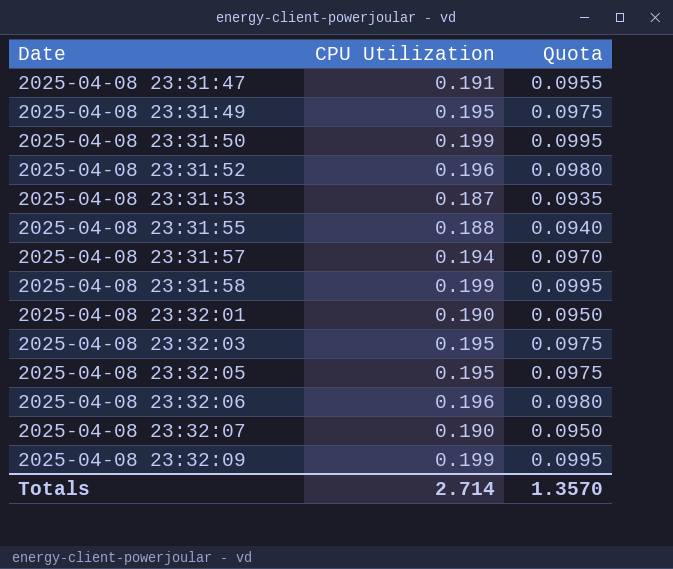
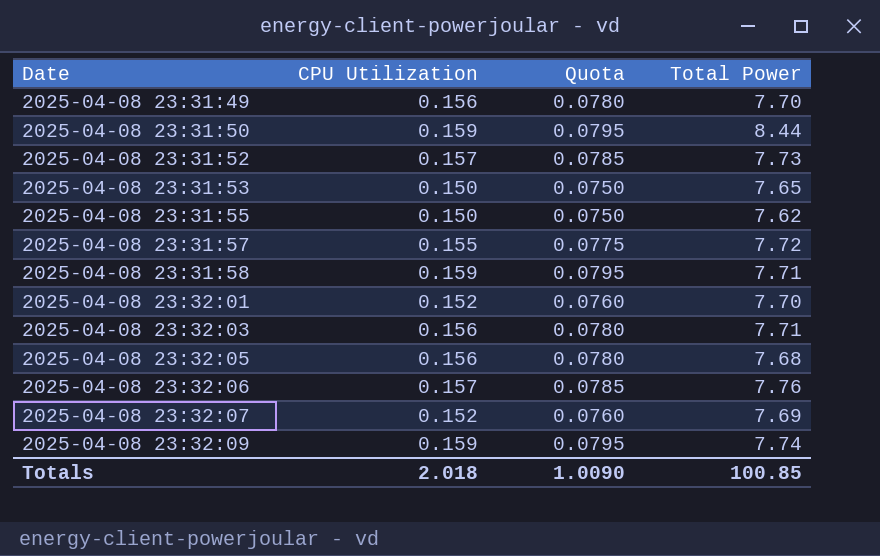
column Total Power | position: none -> 4
row 2025-04-08 23:31:47: 0.191 | 0.0955 -> none
2025-04-08 23:31:49 | CPU Utilization: 0.195 -> 0.156
2025-04-08 23:31:49 | Quota: 0.0975 -> 0.0780
2025-04-08 23:31:50 | CPU Utilization: 0.199 -> 0.159
2025-04-08 23:31:50 | Quota: 0.0995 -> 0.0795
2025-04-08 23:31:52 | CPU Utilization: 0.196 -> 0.157
2025-04-08 23:31:52 | Quota: 0.0980 -> 0.0785
2025-04-08 23:31:53 | CPU Utilization: 0.187 -> 0.150
2025-04-08 23:31:53 | Quota: 0.0935 -> 0.0750
2025-04-08 23:31:55 | CPU Utilization: 0.188 -> 0.150
2025-04-08 23:31:55 | Quota: 0.0940 -> 0.0750
2025-04-08 23:31:57 | CPU Utilization: 0.194 -> 0.155
2025-04-08 23:31:57 | Quota: 0.0970 -> 0.0775
2025-04-08 23:31:58 | CPU Utilization: 0.199 -> 0.159
2025-04-08 23:31:58 | Quota: 0.0995 -> 0.0795
2025-04-08 23:32:01 | CPU Utilization: 0.190 -> 0.152
2025-04-08 23:32:01 | Quota: 0.0950 -> 0.0760
2025-04-08 23:32:03 | CPU Utilization: 0.195 -> 0.156
2025-04-08 23:32:03 | Quota: 0.0975 -> 0.0780
2025-04-08 23:32:05 | CPU Utilization: 0.195 -> 0.156
2025-04-08 23:32:05 | Quota: 0.0975 -> 0.0780
2025-04-08 23:32:06 | CPU Utilization: 0.196 -> 0.157
2025-04-08 23:32:06 | Quota: 0.0980 -> 0.0785
2025-04-08 23:32:07 | CPU Utilization: 0.190 -> 0.152
2025-04-08 23:32:07 | Quota: 0.0950 -> 0.0760
2025-04-08 23:32:09 | CPU Utilization: 0.199 -> 0.159
2025-04-08 23:32:09 | Quota: 0.0995 -> 0.0795
Totals | CPU Utilization: 2.714 -> 2.018
Totals | Quota: 1.3570 -> 1.0090

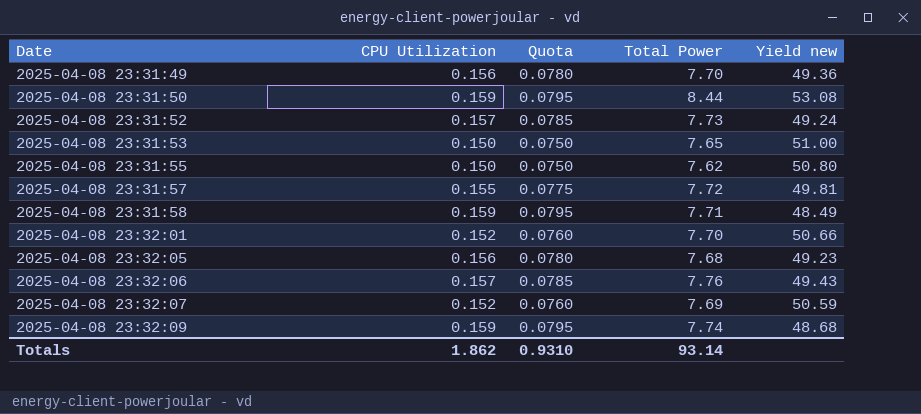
column Yield new | formula: none -> [Total Power] / [CPU Utilization]
row 2025-04-08 23:32:03: 0.156 | 0.0780 | 7.71 -> none
Totals | CPU Utilization: 2.018 -> 1.862
Totals | Quota: 1.0090 -> 0.9310
Totals | Total Power: 100.85 -> 93.14

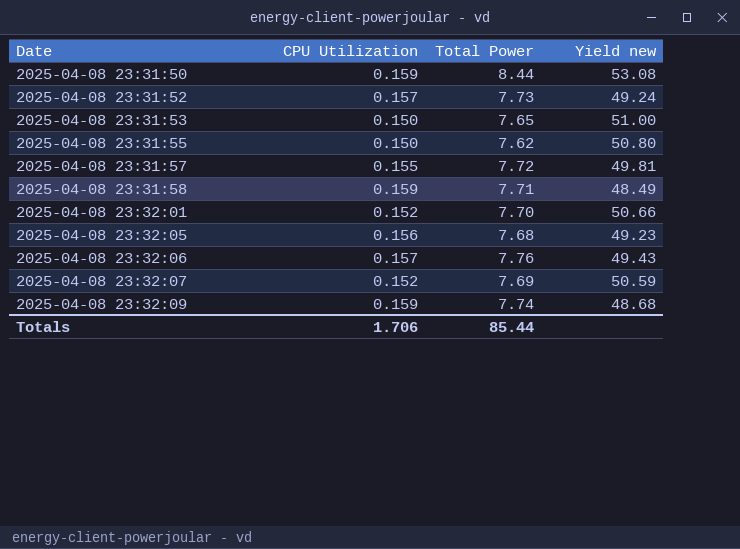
column Quota | formula: [CPU Utilization] * 0.5 -> none
row 2025-04-08 23:31:49: 0.156 | 0.0780 | 7.70 | 49.36 -> none
Totals | CPU Utilization: 1.862 -> 1.706
Totals | Total Power: 93.14 -> 85.44

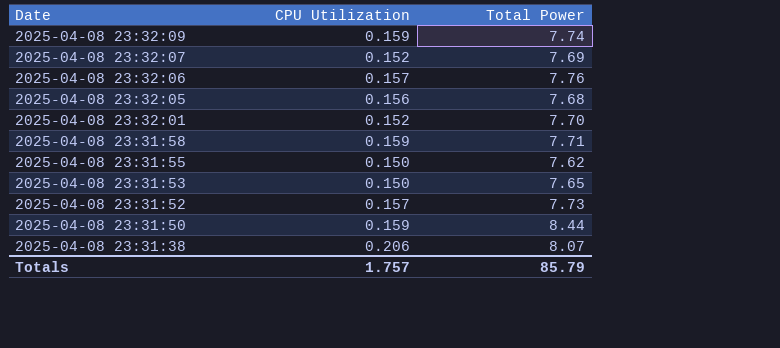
row order: Date ascending -> Date descending
column Yield new | formula: [Total Power] / [CPU Utilization] -> none
row 2025-04-08 23:31:57: 0.155 | 7.72 | 49.81 -> none
row 2025-04-08 23:31:38: none -> 0.206 | 8.07
Totals | CPU Utilization: 1.706 -> 1.757
Totals | Total Power: 85.44 -> 85.79

